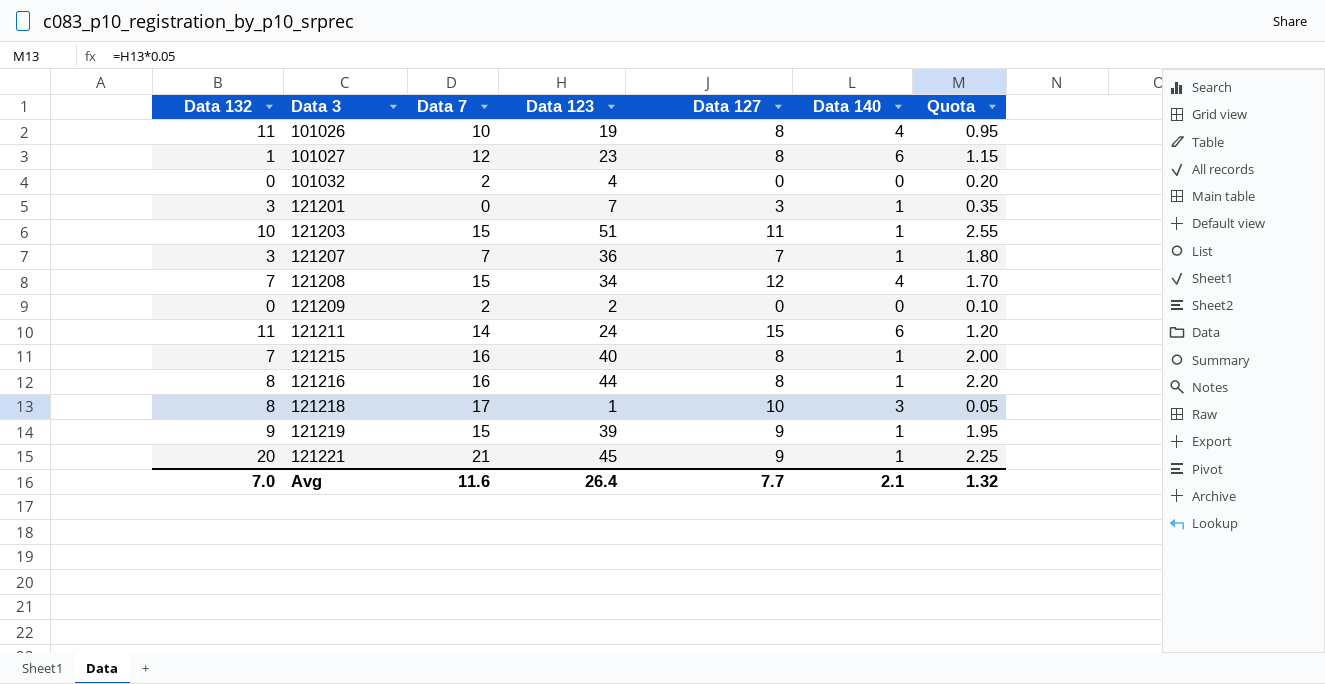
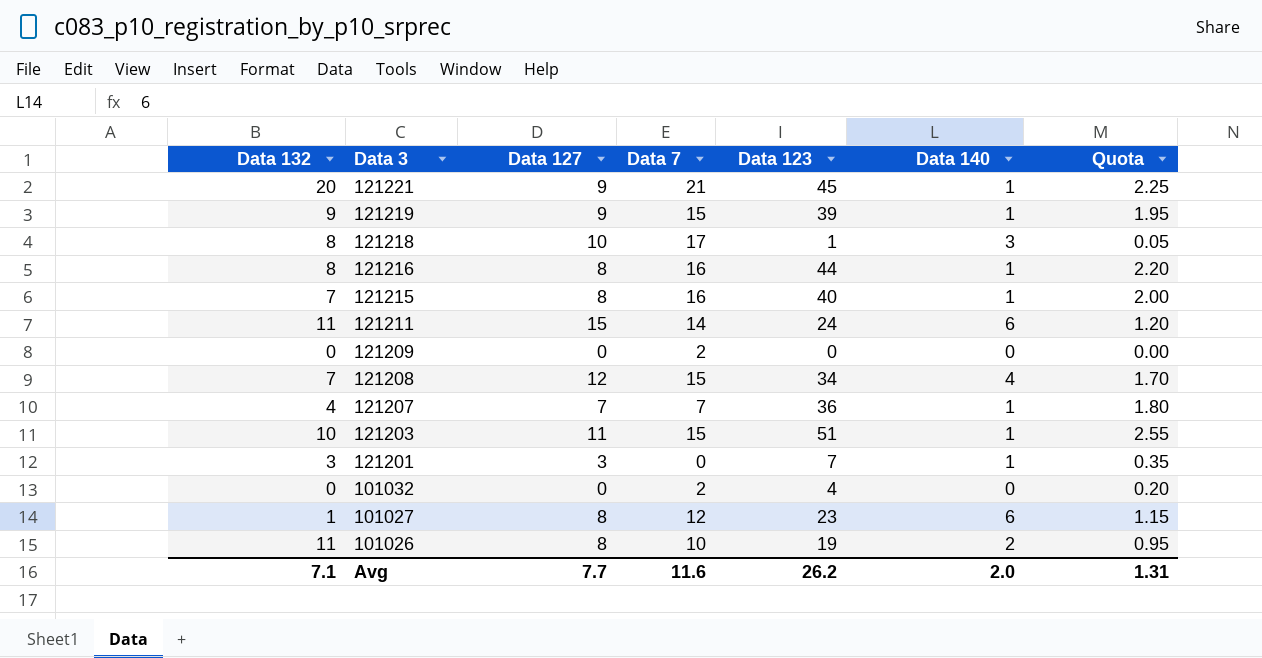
row order: Data 3 ascending -> Data 3 descending
column Data 127 | position: 5 -> 3
121209 | Data 123: 2 -> 0
121209 | Quota: 0.10 -> 0.00
121207 | Data 132: 3 -> 4
101026 | Data 140: 4 -> 2
Avg | Data 132: 7.0 -> 7.1
Avg | Data 123: 26.4 -> 26.2
Avg | Data 140: 2.1 -> 2.0
Avg | Quota: 1.32 -> 1.31

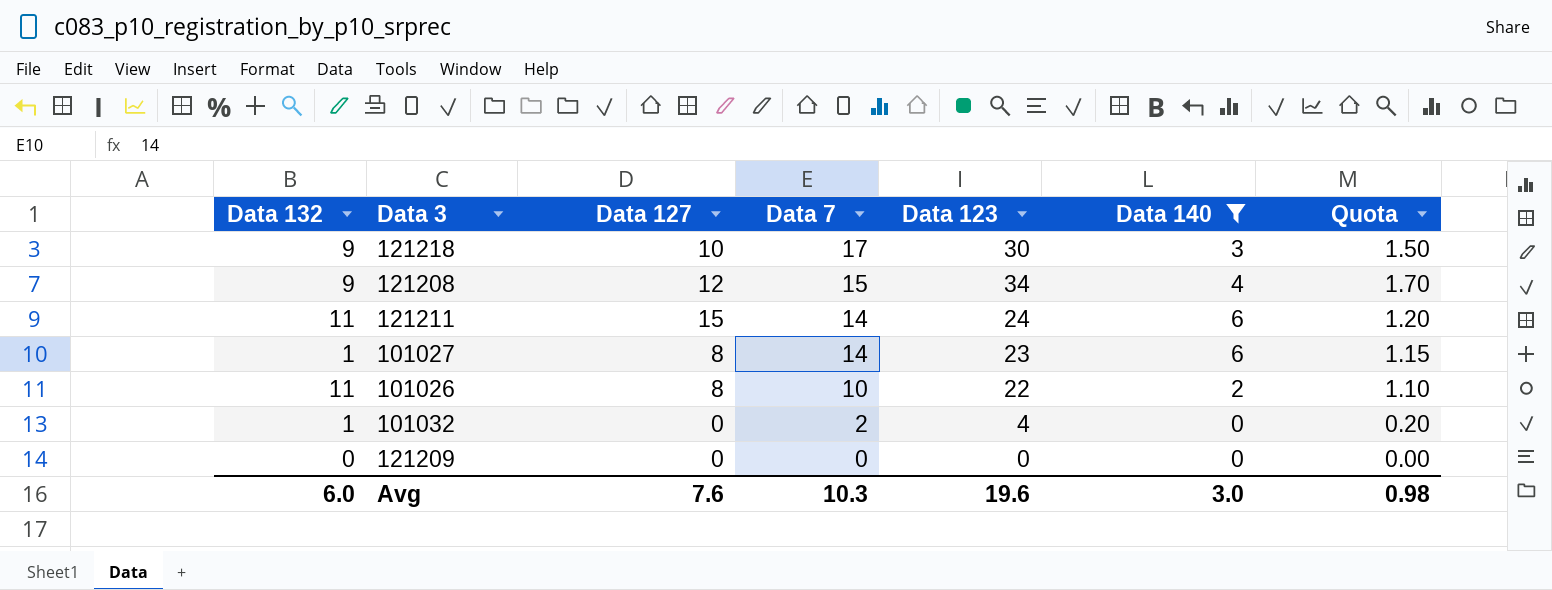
filter: none -> Data 140 != 1
row order: Data 3 descending -> Data 7 descending
121218 | Data 132: 8 -> 9
121218 | Data 123: 1 -> 30
121218 | Quota: 0.05 -> 1.50
121208 | Data 132: 7 -> 9
101027 | Data 7: 12 -> 14
101026 | Data 123: 19 -> 22
101026 | Quota: 0.95 -> 1.10
101032 | Data 132: 0 -> 1
121209 | Data 7: 2 -> 0
Avg | Data 132: 7.1 -> 6.0
Avg | Data 127: 7.7 -> 7.6
Avg | Data 7: 11.6 -> 10.3
Avg | Data 123: 26.2 -> 19.6
Avg | Data 140: 2.0 -> 3.0
Avg | Quota: 1.31 -> 0.98

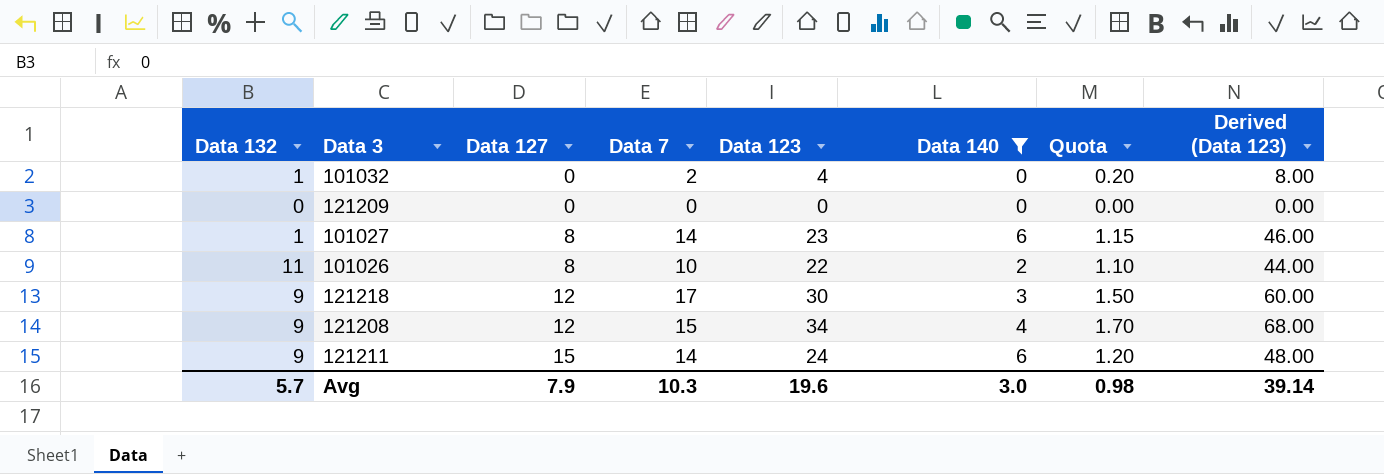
row order: Data 7 descending -> Data 127 ascending
column Derived (Data 123) | formula: none -> [Data 123] * 2
121218 | Data 127: 10 -> 12
121211 | Data 132: 11 -> 9
Avg | Data 132: 6.0 -> 5.7
Avg | Data 127: 7.6 -> 7.9

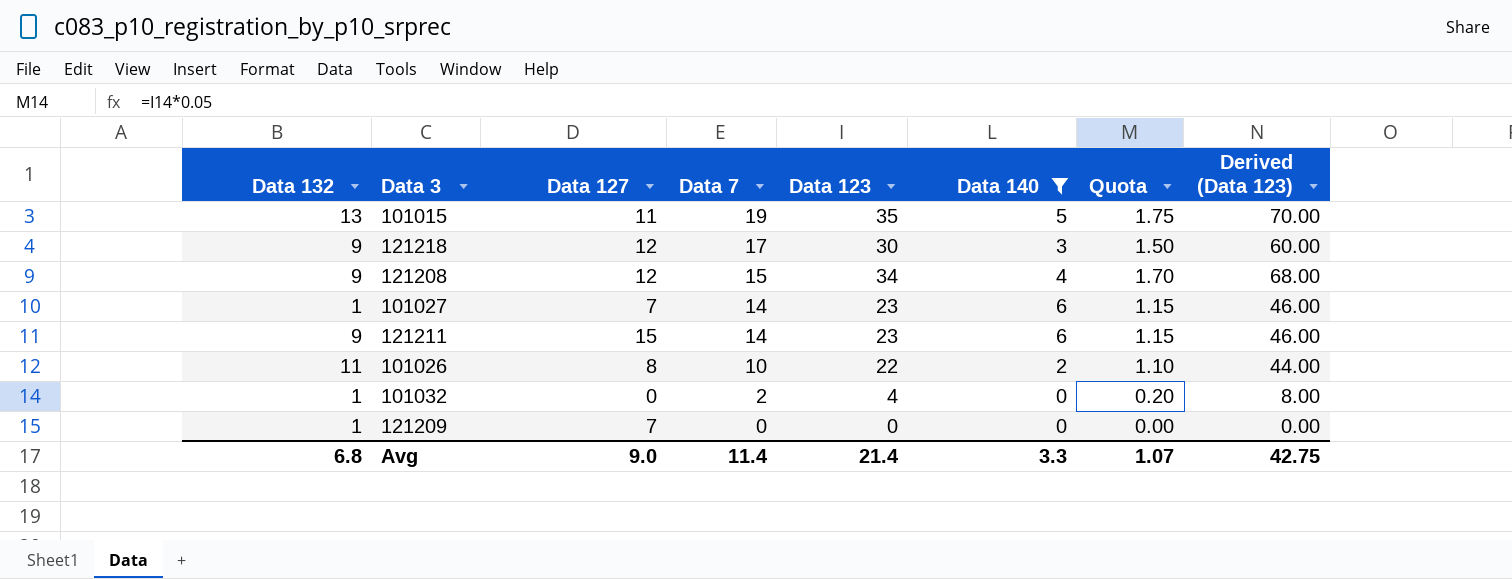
row order: Data 127 ascending -> Data 7 descending
row 101015: none -> 13 | 11 | 19 | 35 | 5 | 1.75 | 70.00
101027 | Data 127: 8 -> 7
121211 | Data 123: 24 -> 23
121211 | Quota: 1.20 -> 1.15
121211 | Derived (Data 123): 48.00 -> 46.00
121209 | Data 132: 0 -> 1
121209 | Data 127: 0 -> 7
Avg | Data 132: 5.7 -> 6.8
Avg | Data 127: 7.9 -> 9.0
Avg | Data 7: 10.3 -> 11.4
Avg | Data 123: 19.6 -> 21.4
Avg | Data 140: 3.0 -> 3.3
Avg | Quota: 0.98 -> 1.07
Avg | Derived (Data 123): 39.14 -> 42.75

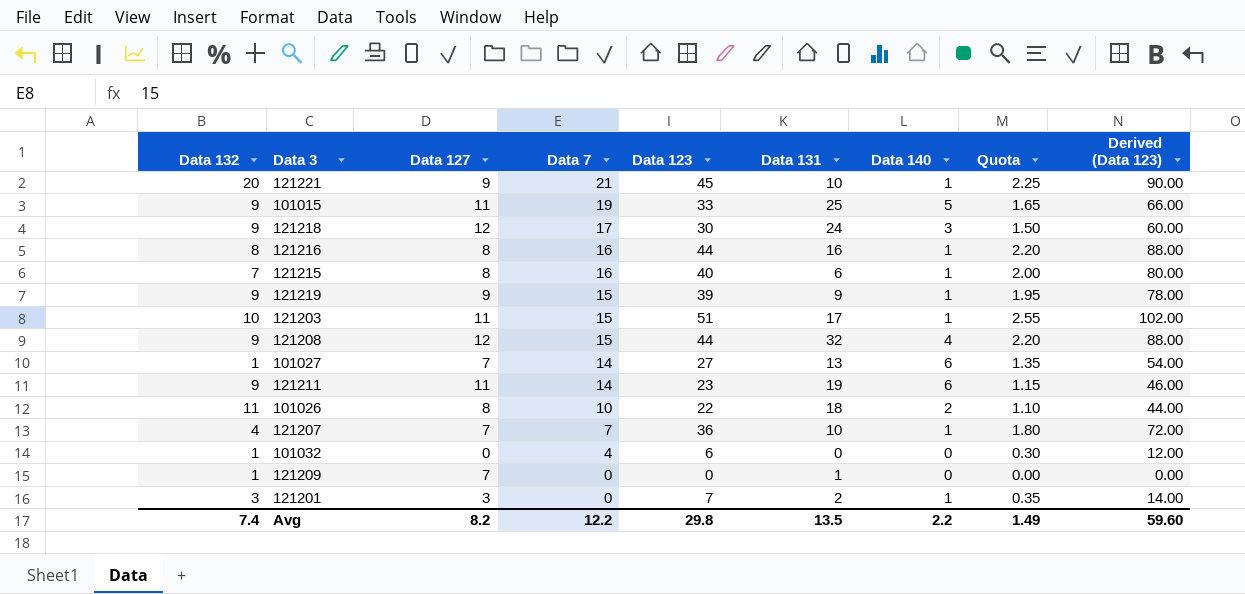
filter: Data 140 != 1 -> none
column Data 131 | position: none -> 6
101015 | Data 132: 13 -> 9
101015 | Data 123: 35 -> 33
101015 | Quota: 1.75 -> 1.65
101015 | Derived (Data 123): 70.00 -> 66.00
121208 | Data 123: 34 -> 44
121208 | Quota: 1.70 -> 2.20
121208 | Derived (Data 123): 68.00 -> 88.00
101027 | Data 123: 23 -> 27
101027 | Quota: 1.15 -> 1.35
101027 | Derived (Data 123): 46.00 -> 54.00
121211 | Data 127: 15 -> 11
101032 | Data 7: 2 -> 4
101032 | Data 123: 4 -> 6
101032 | Quota: 0.20 -> 0.30
101032 | Derived (Data 123): 8.00 -> 12.00
Avg | Data 132: 6.8 -> 7.4
Avg | Data 127: 9.0 -> 8.2
Avg | Data 7: 11.4 -> 12.2
Avg | Data 123: 21.4 -> 29.8
Avg | Data 140: 3.3 -> 2.2
Avg | Quota: 1.07 -> 1.49
Avg | Derived (Data 123): 42.75 -> 59.60

